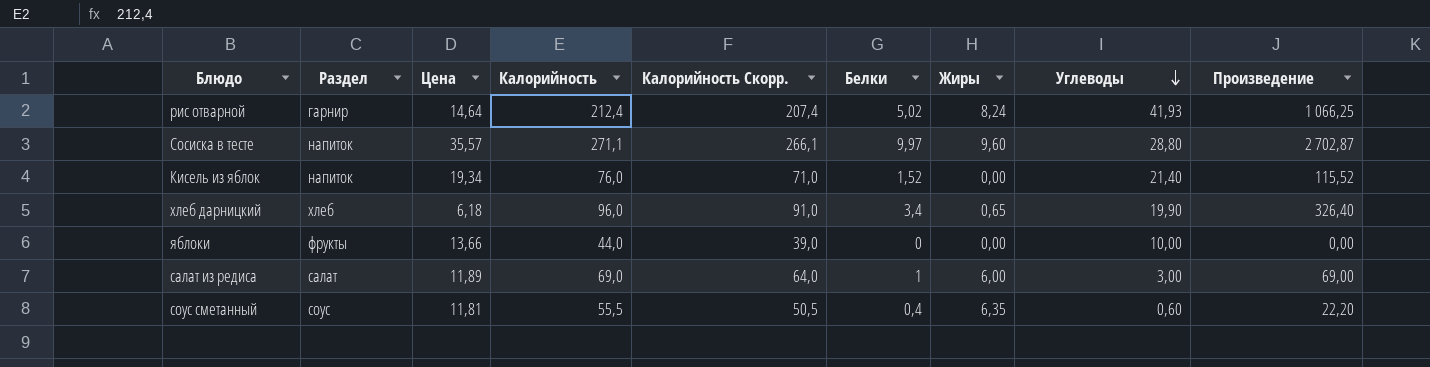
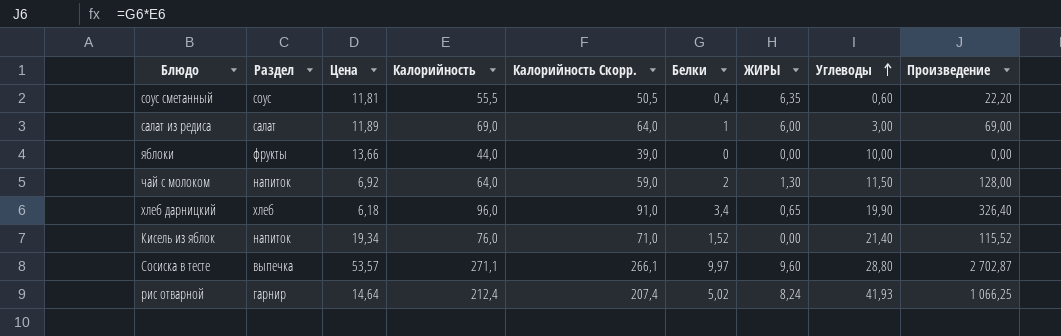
row order: Углеводы descending -> Углеводы ascending
column name: Жиры -> ЖИРЫ
row чай с молоком: none -> напиток | 6,92 | 64,0 | 59,0 | 2 | 1,30 | 11,50 | 128,00
Сосиска в тесте | Раздел: напиток -> выпечка
Сосиска в тесте | Цена: 35,57 -> 53,57

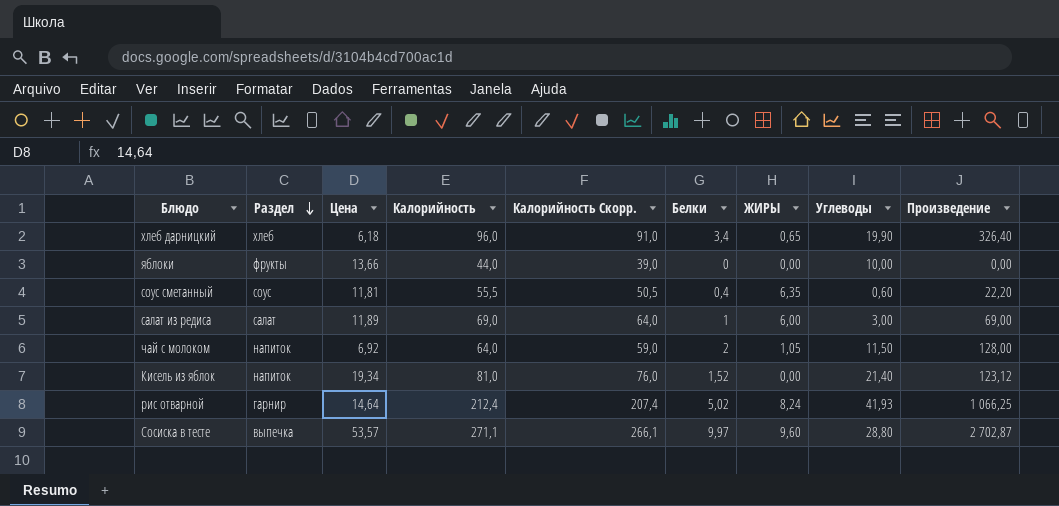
row order: Углеводы ascending -> Раздел descending
чай с молоком | ЖИРЫ: 1,30 -> 1,05
Кисель из яблок | Калорийность: 76,0 -> 81,0
Кисель из яблок | Калорийность Скорр.: 71,0 -> 76,0
Кисель из яблок | Произведение: 115,52 -> 123,12

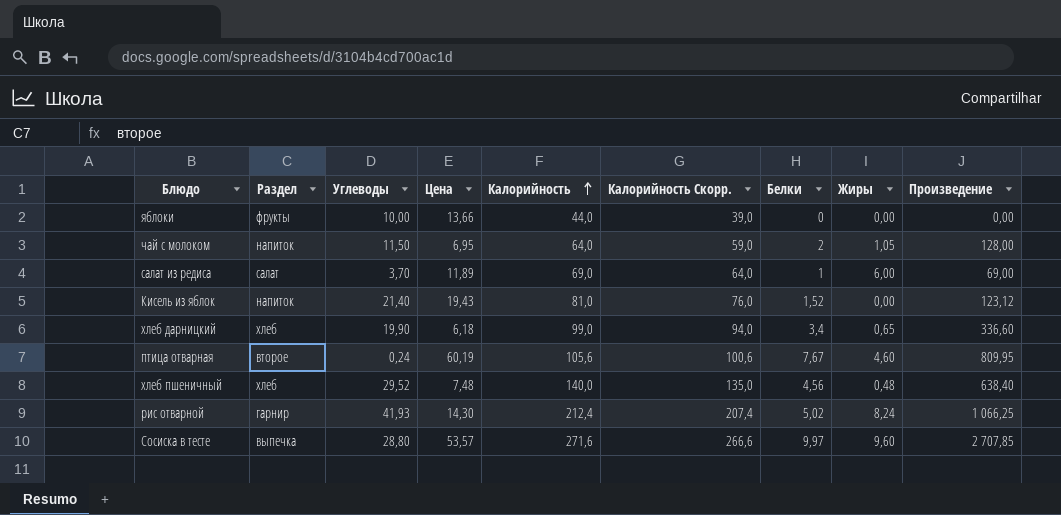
row order: Раздел descending -> Калорийность ascending
column Углеводы | position: 8 -> 3
column name: ЖИРЫ -> Жиры
row соус сметанный: соус | 11,81 | 55,5 | 50,5 | 0,4 | 6,35 | 0,60 | 22,20 -> none
чай с молоком | Цена: 6,92 -> 6,95
салат из редиса | Углеводы: 3,00 -> 3,70
Кисель из яблок | Цена: 19,34 -> 19,43
хлеб дарницкий | Калорийность: 96,0 -> 99,0
хлеб дарницкий | Калорийность Скорр.: 91,0 -> 94,0
хлеб дарницкий | Произведение: 326,40 -> 336,60
row птица отварная: none -> второе | 0,24 | 60,19 | 105,6 | 100,6 | 7,67 | 4,60 | 809,95
row хлеб пшеничный: none -> хлеб | 29,52 | 7,48 | 140,0 | 135,0 | 4,56 | 0,48 | 638,40
рис отварной | Цена: 14,64 -> 14,30
Сосиска в тесте | Калорийность: 271,1 -> 271,6
Сосиска в тесте | Калорийность Скорр.: 266,1 -> 266,6
Сосиска в тесте | Произведение: 2 702,87 -> 2 707,85

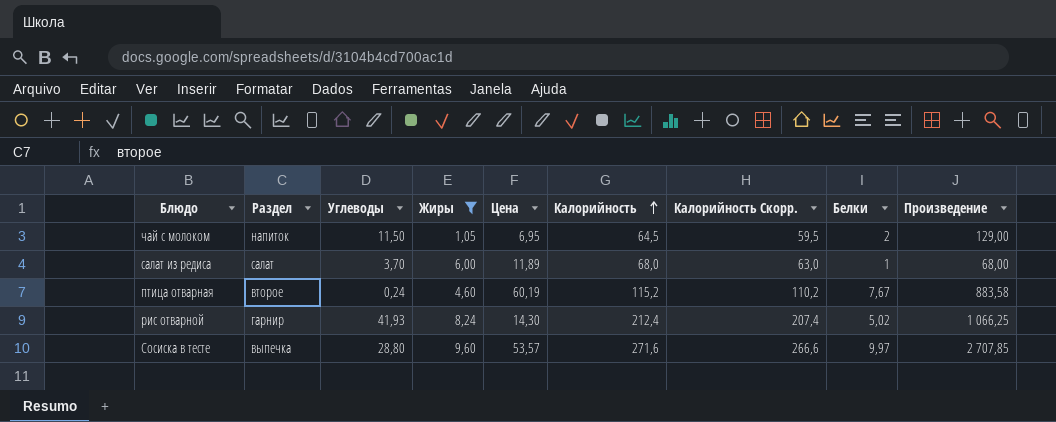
filter: none -> Жиры >= 1,05
column Жиры | position: 8 -> 4
чай с молоком | Калорийность: 64,0 -> 64,5
чай с молоком | Калорийность Скорр.: 59,0 -> 59,5
чай с молоком | Произведение: 128,00 -> 129,00
салат из редиса | Калорийность: 69,0 -> 68,0
салат из редиса | Калорийность Скорр.: 64,0 -> 63,0
салат из редиса | Произведение: 69,00 -> 68,00
птица отварная | Калорийность: 105,6 -> 115,2
птица отварная | Калорийность Скорр.: 100,6 -> 110,2
птица отварная | Произведение: 809,95 -> 883,58

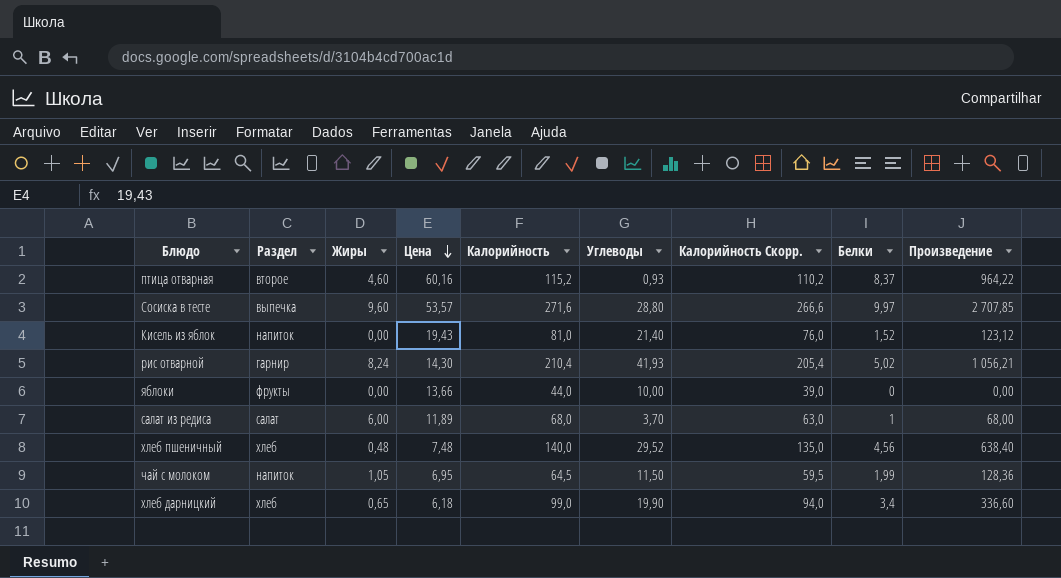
filter: Жиры >= 1,05 -> none
row order: Калорийность ascending -> Цена descending
column Углеводы | position: 3 -> 6
птица отварная | Цена: 60,19 -> 60,16
птица отварная | Углеводы: 0,24 -> 0,93
птица отварная | Белки: 7,67 -> 8,37
птица отварная | Произведение: 883,58 -> 964,22
рис отварной | Калорийность: 212,4 -> 210,4
рис отварной | Калорийность Скорр.: 207,4 -> 205,4
рис отварной | Произведение: 1 066,25 -> 1 056,21
чай с молоком | Белки: 2 -> 1,99
чай с молоком | Произведение: 129,00 -> 128,36

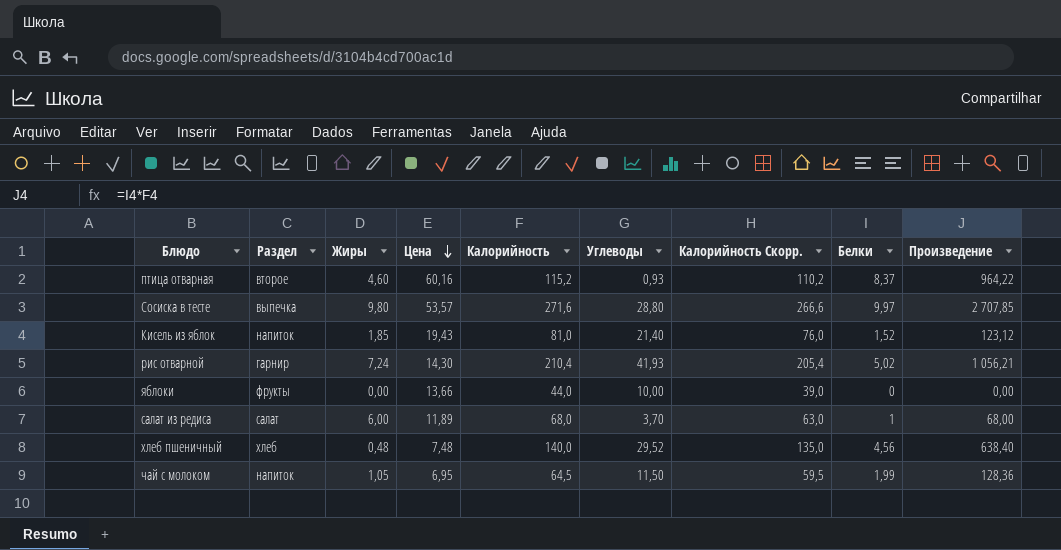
row хлеб дарницкий: хлеб | 0,65 | 6,18 | 99,0 | 19,90 | 94,0 | 3,4 | 336,60 -> none
Сосиска в тесте | Жиры: 9,60 -> 9,80
Кисель из яблок | Жиры: 0,00 -> 1,85
рис отварной | Жиры: 8,24 -> 7,24

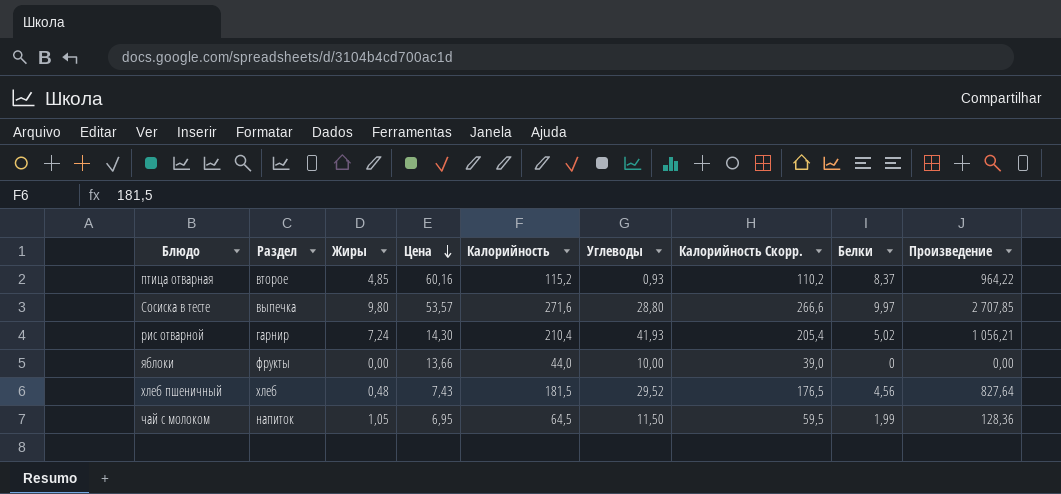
row Кисель из яблок: напиток | 1,85 | 19,43 | 81,0 | 21,40 | 76,0 | 1,52 | 123,12 -> none
row салат из редиса: салат | 6,00 | 11,89 | 68,0 | 3,70 | 63,0 | 1 | 68,00 -> none
птица отварная | Жиры: 4,60 -> 4,85
хлеб пшеничный | Цена: 7,48 -> 7,43
хлеб пшеничный | Калорийность: 140,0 -> 181,5
хлеб пшеничный | Калорийность Скорр.: 135,0 -> 176,5
хлеб пшеничный | Произведение: 638,40 -> 827,64

